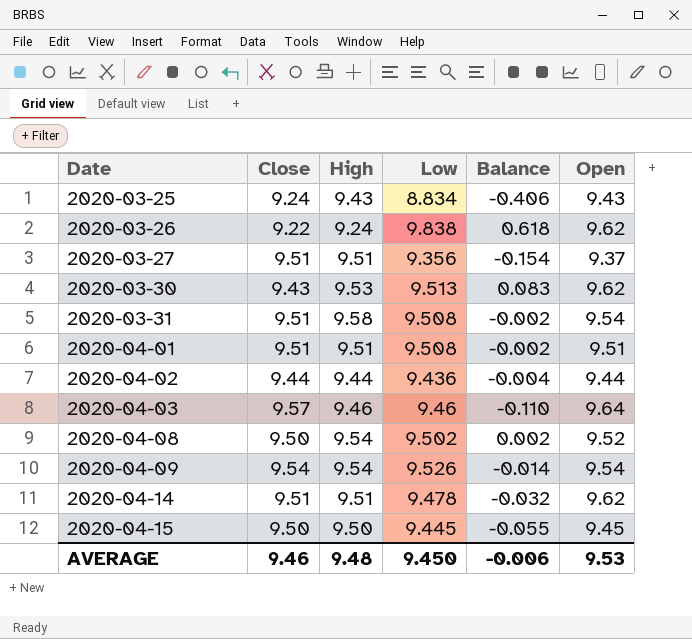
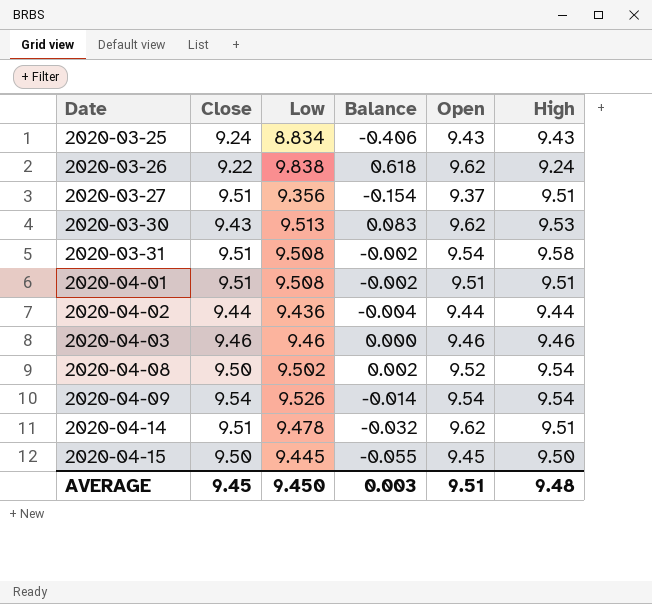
column High | position: 3 -> 6
2020-04-03 | Close: 9.57 -> 9.46
2020-04-03 | Balance: -0.110 -> 0.000
2020-04-03 | Open: 9.64 -> 9.46
AVERAGE | Close: 9.46 -> 9.45
AVERAGE | Balance: -0.006 -> 0.003
AVERAGE | Open: 9.53 -> 9.51

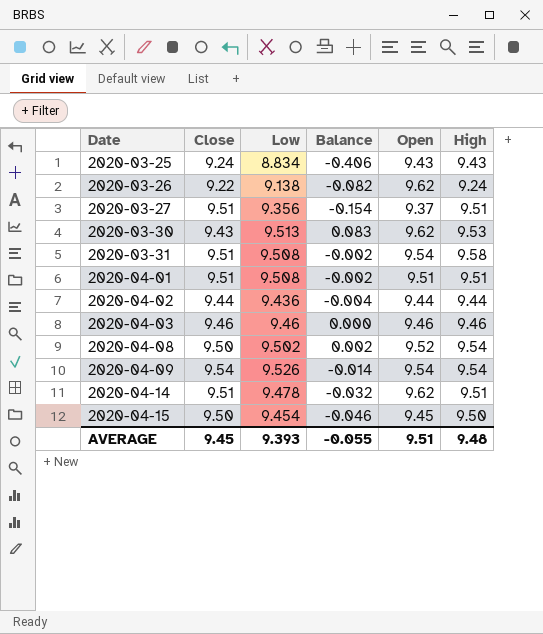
2020-03-26 | Low: 9.838 -> 9.138
2020-03-26 | Balance: 0.618 -> -0.082
2020-04-15 | Low: 9.445 -> 9.454
2020-04-15 | Balance: -0.055 -> -0.046
AVERAGE | Low: 9.450 -> 9.393
AVERAGE | Balance: 0.003 -> -0.055

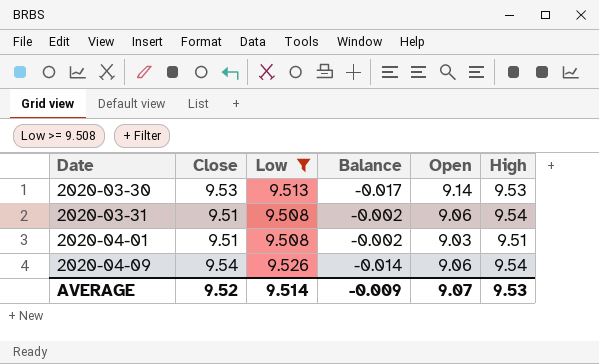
filter: none -> Low >= 9.508
2020-03-30 | Close: 9.43 -> 9.53
2020-03-30 | Balance: 0.083 -> -0.017
2020-03-30 | Open: 9.62 -> 9.14
2020-03-31 | Open: 9.54 -> 9.06
2020-03-31 | High: 9.58 -> 9.54
2020-04-01 | Open: 9.51 -> 9.03
2020-04-09 | Open: 9.54 -> 9.06
AVERAGE | Close: 9.45 -> 9.52
AVERAGE | Low: 9.393 -> 9.514
AVERAGE | Balance: -0.055 -> -0.009
AVERAGE | Open: 9.51 -> 9.07
AVERAGE | High: 9.48 -> 9.53

